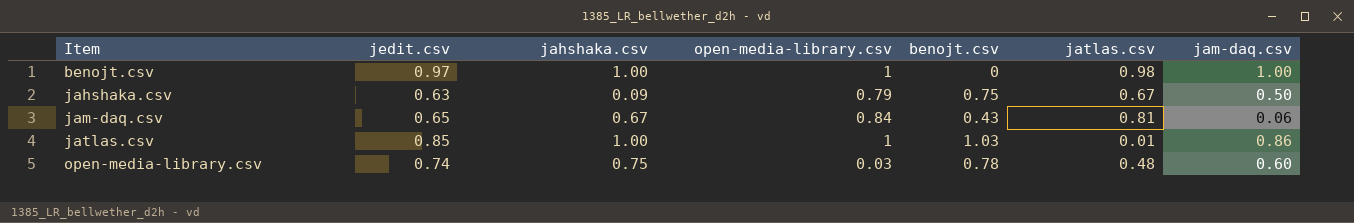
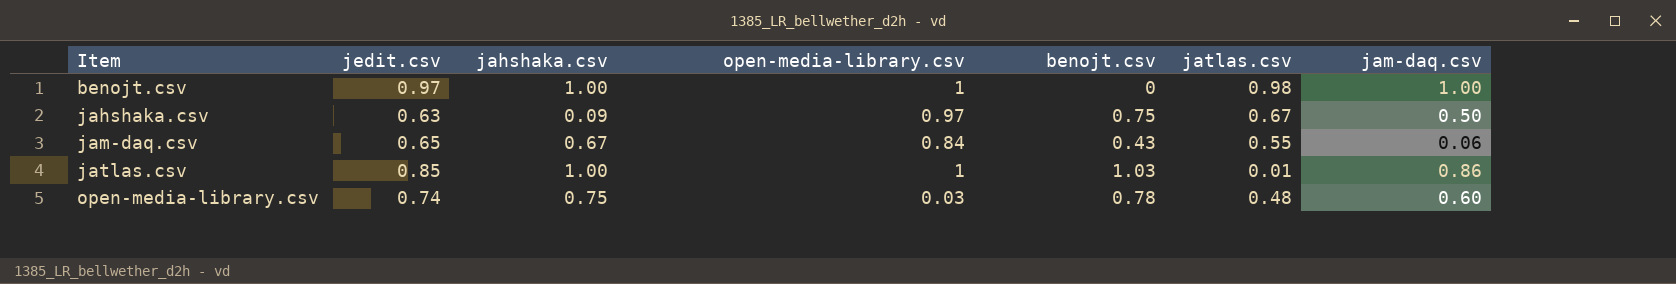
jahshaka.csv | open-media-library.csv: 0.79 -> 0.97
jam-daq.csv | jatlas.csv: 0.81 -> 0.55

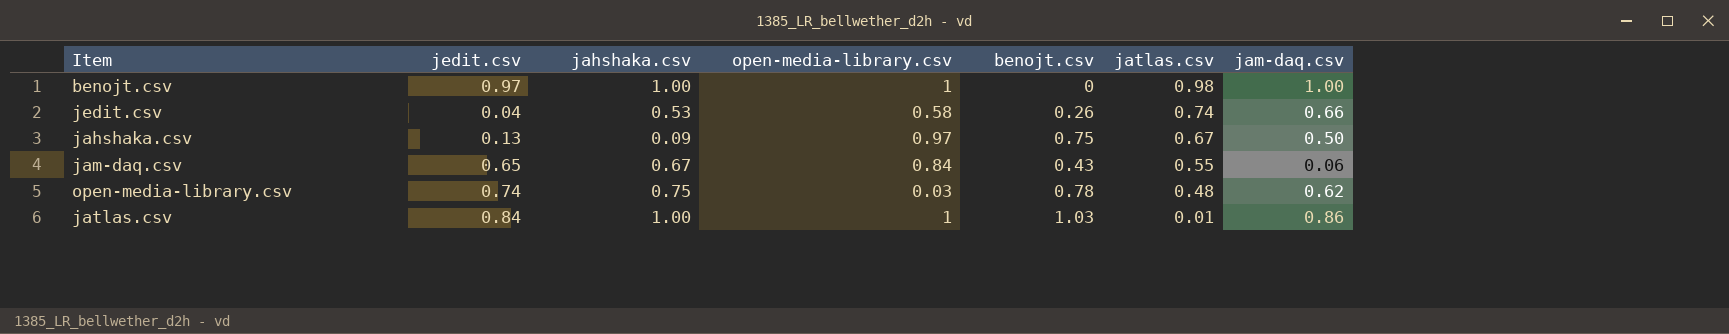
row order: Item ascending -> jatlas.csv descending
row jedit.csv: none -> 0.04 | 0.53 | 0.58 | 0.26 | 0.74 | 0.66
jahshaka.csv | jedit.csv: 0.63 -> 0.13
open-media-library.csv | jam-daq.csv: 0.60 -> 0.62
jatlas.csv | jedit.csv: 0.85 -> 0.84

